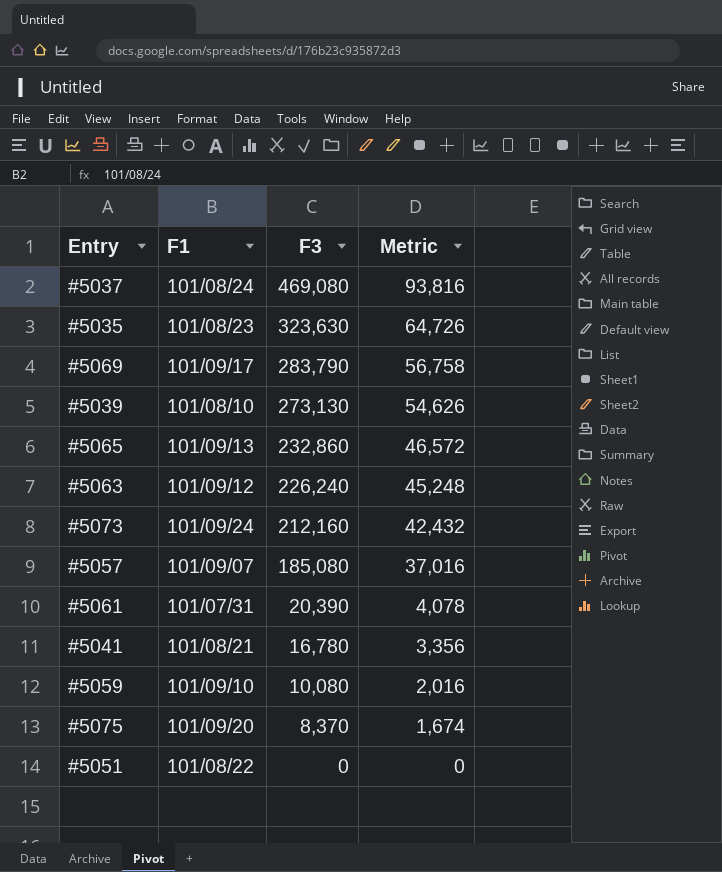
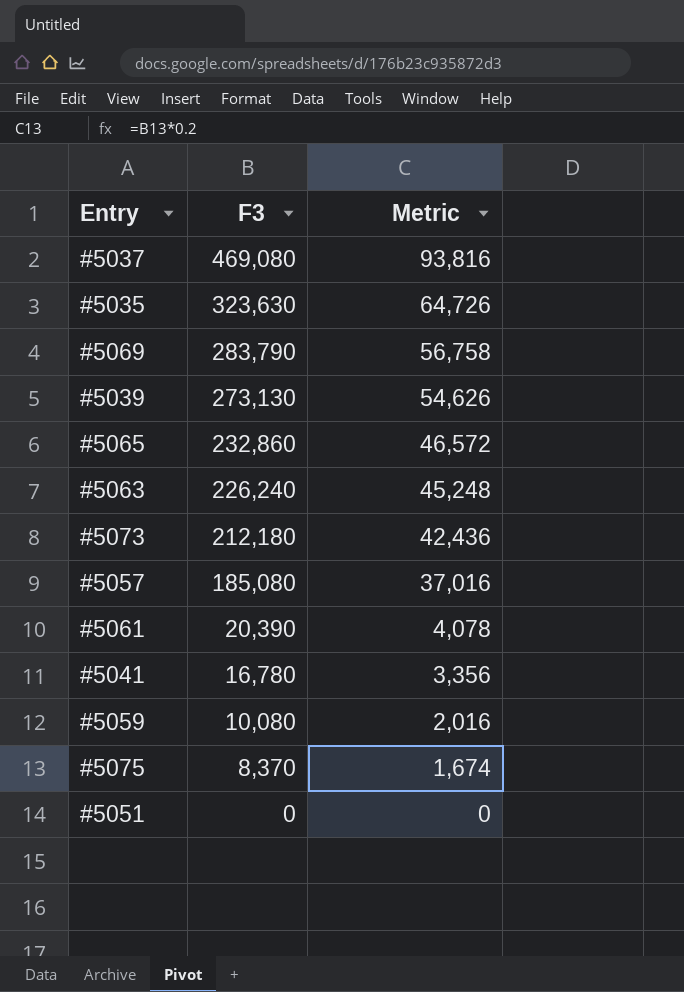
column F1 | position: 2 -> none
#5073 | F3: 212,160 -> 212,180
#5073 | Metric: 42,432 -> 42,436

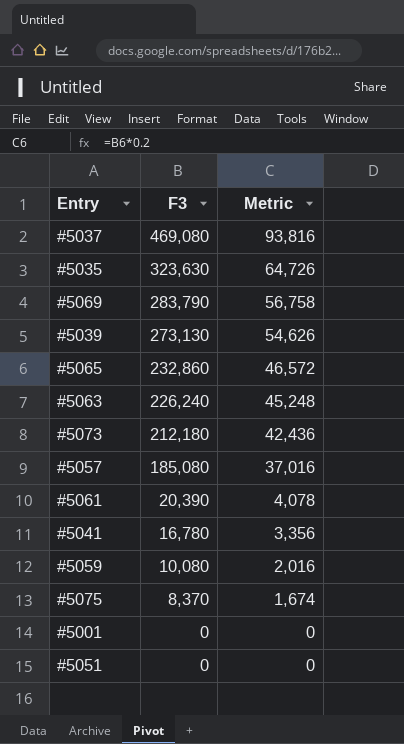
row #5001: none -> 0 | 0

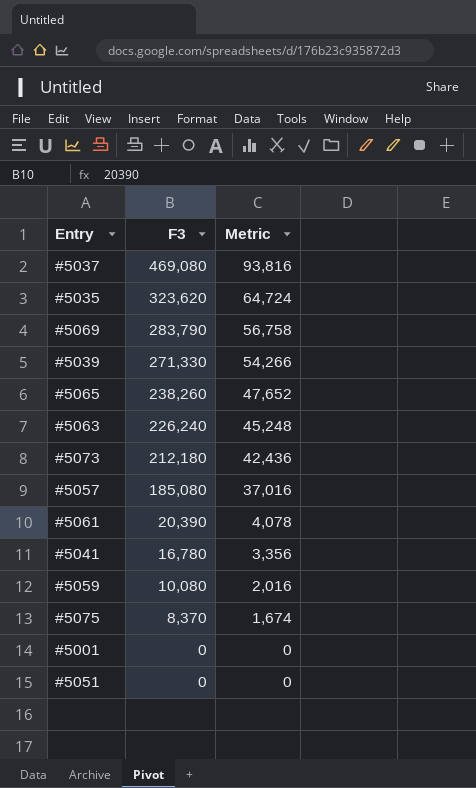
#5035 | F3: 323,630 -> 323,620
#5035 | Metric: 64,726 -> 64,724
#5039 | F3: 273,130 -> 271,330
#5039 | Metric: 54,626 -> 54,266
#5065 | F3: 232,860 -> 238,260
#5065 | Metric: 46,572 -> 47,652

